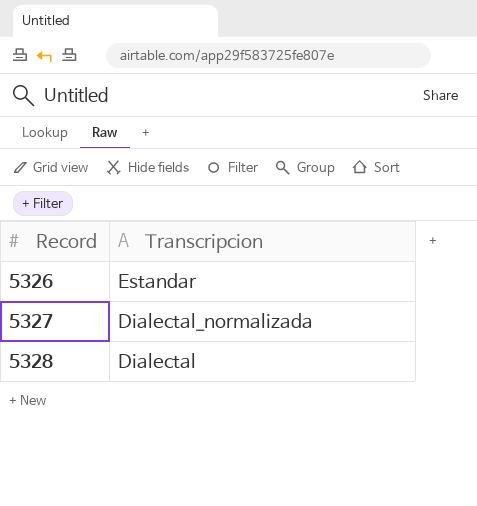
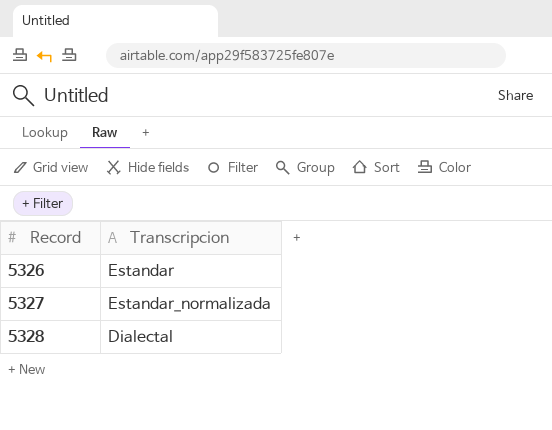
5327 | Transcripcion: Dialectal_normalizada -> Estandar_normalizada

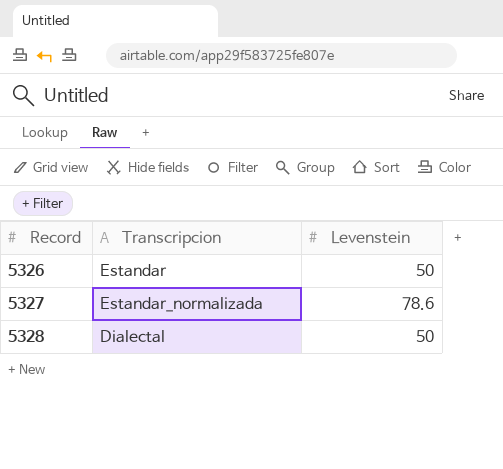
column Levenstein | position: none -> 3

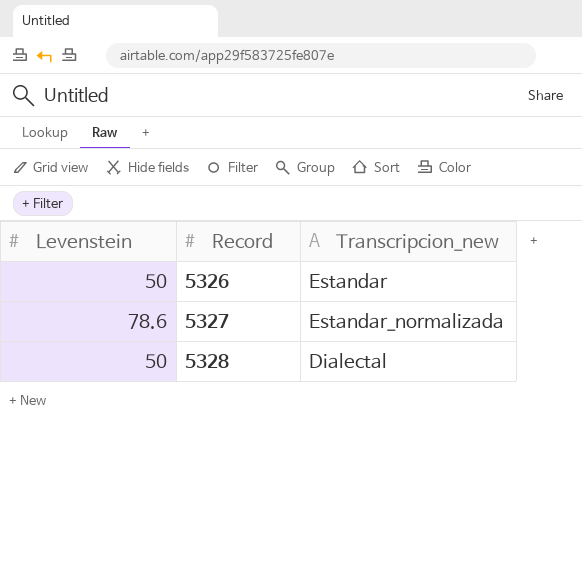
column Levenstein | position: 3 -> 1
column name: Transcripcion -> Transcripcion_new

